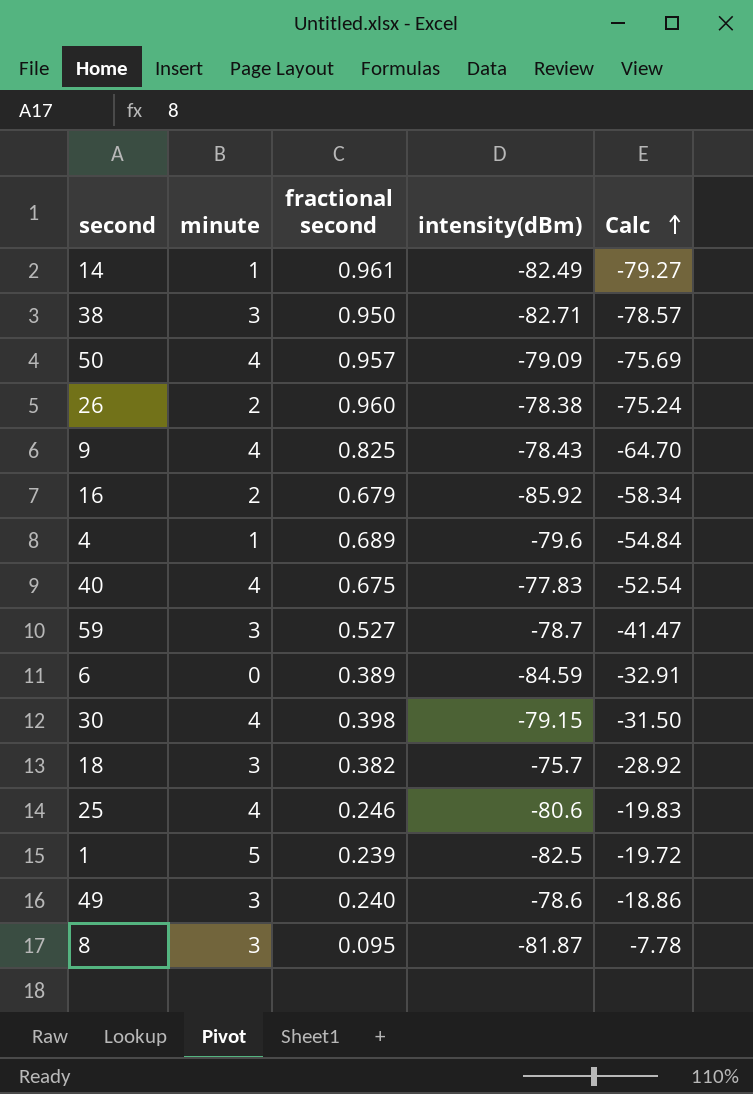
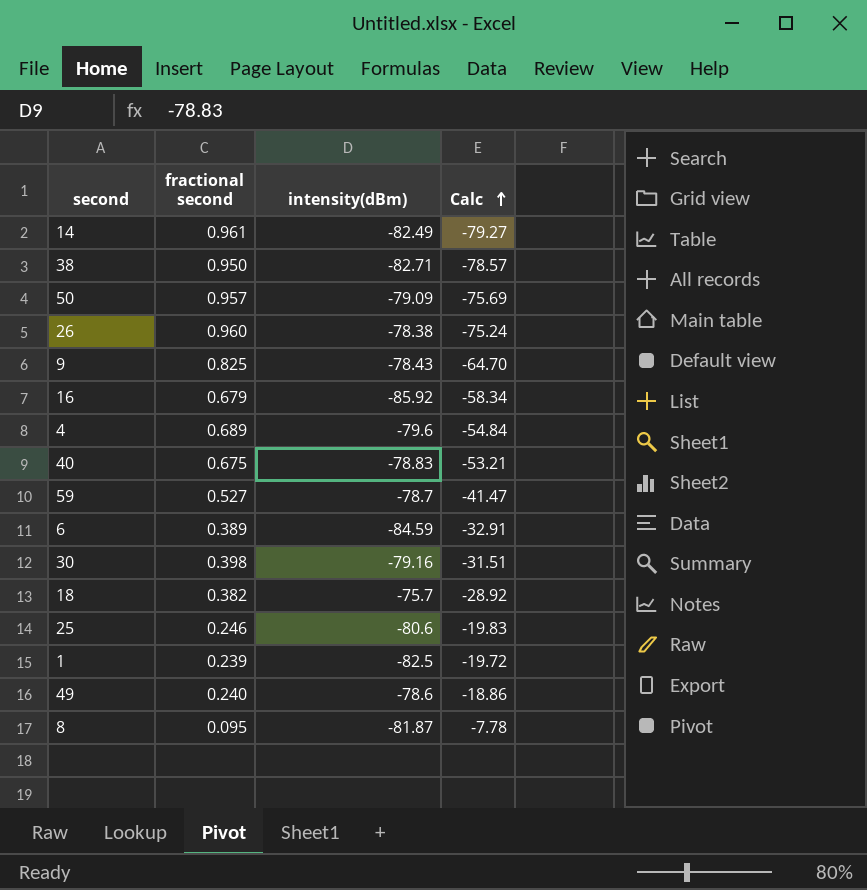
column minute | position: 2 -> none
40 | intensity(dBm): -77.83 -> -78.83
40 | Calc: -52.54 -> -53.21
30 | intensity(dBm): -79.15 -> -79.16
30 | Calc: -31.50 -> -31.51

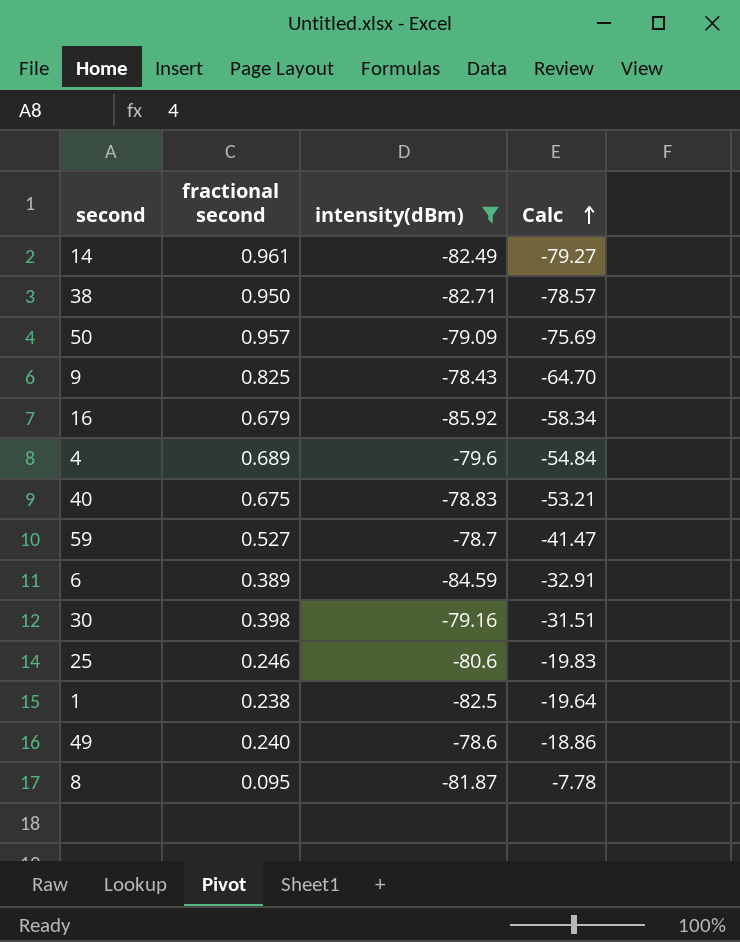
filter: none -> intensity(dBm) <= -78.43
1 | fractional second: 0.239 -> 0.238
1 | Calc: -19.72 -> -19.64

